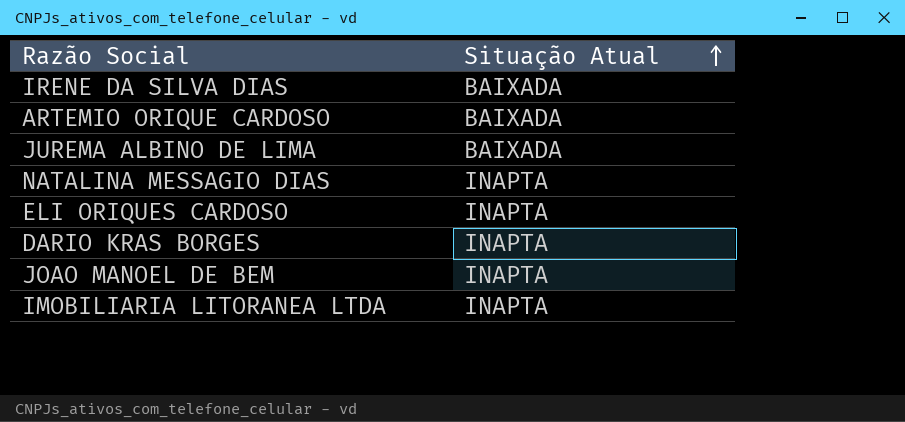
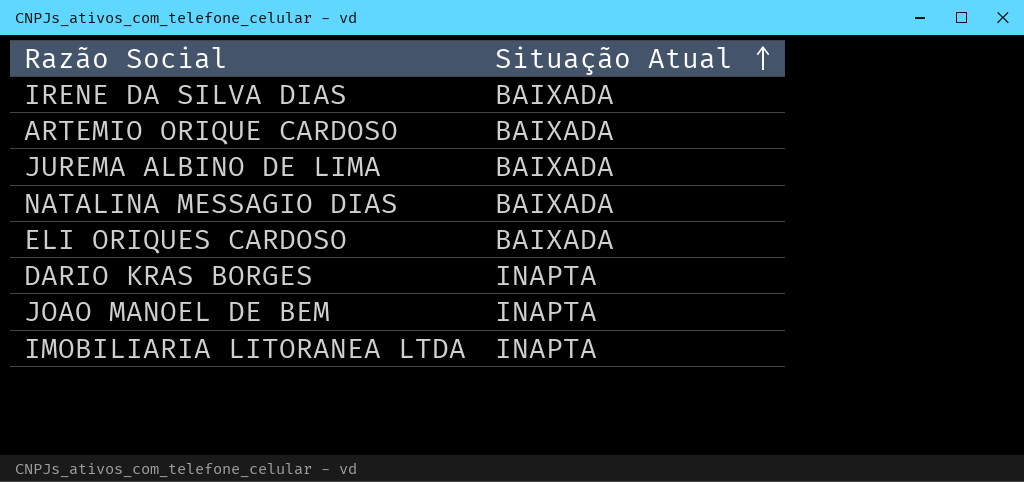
NATALINA MESSAGIO DIAS | Situação Atual: INAPTA -> BAIXADA
ELI ORIQUES CARDOSO | Situação Atual: INAPTA -> BAIXADA

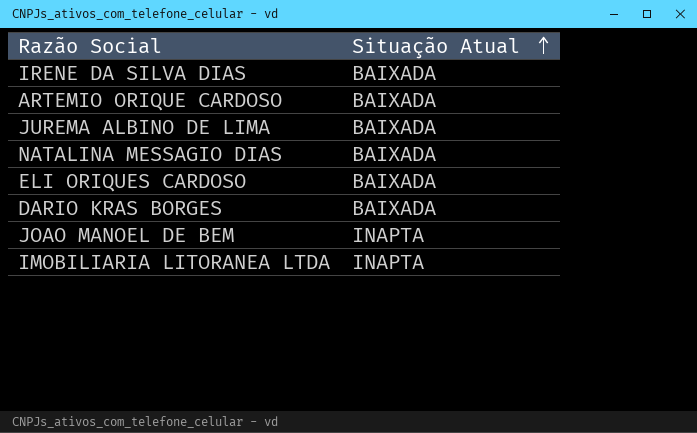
DARIO KRAS BORGES | Situação Atual: INAPTA -> BAIXADA

